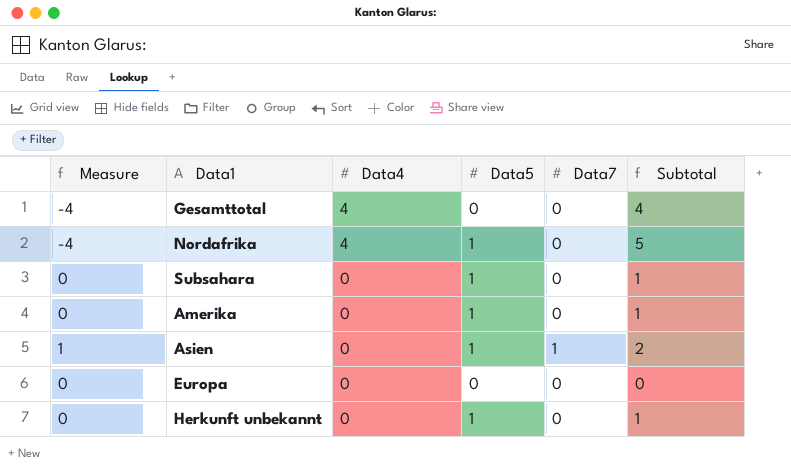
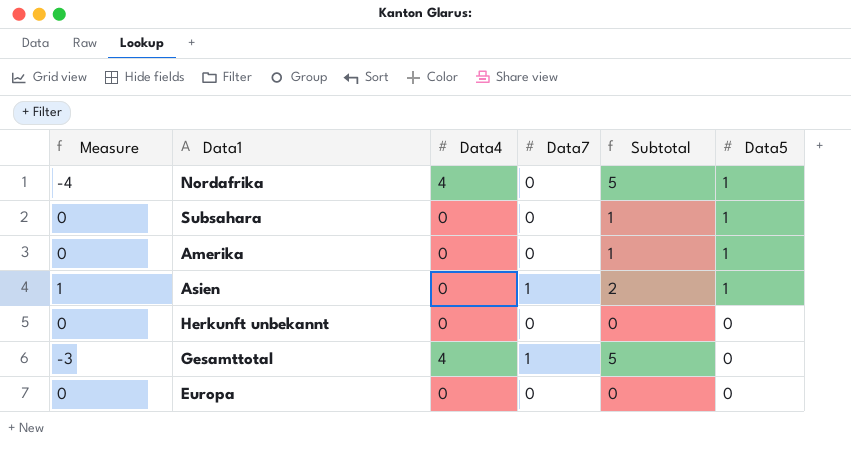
row order: Data4 descending -> Data5 descending
column Data5 | position: 4 -> 6
Herkunft unbekannt | Subtotal: 1 -> 0
Herkunft unbekannt | Data5: 1 -> 0
Gesamttotal | Measure: -4 -> -3
Gesamttotal | Data7: 0 -> 1
Gesamttotal | Subtotal: 4 -> 5

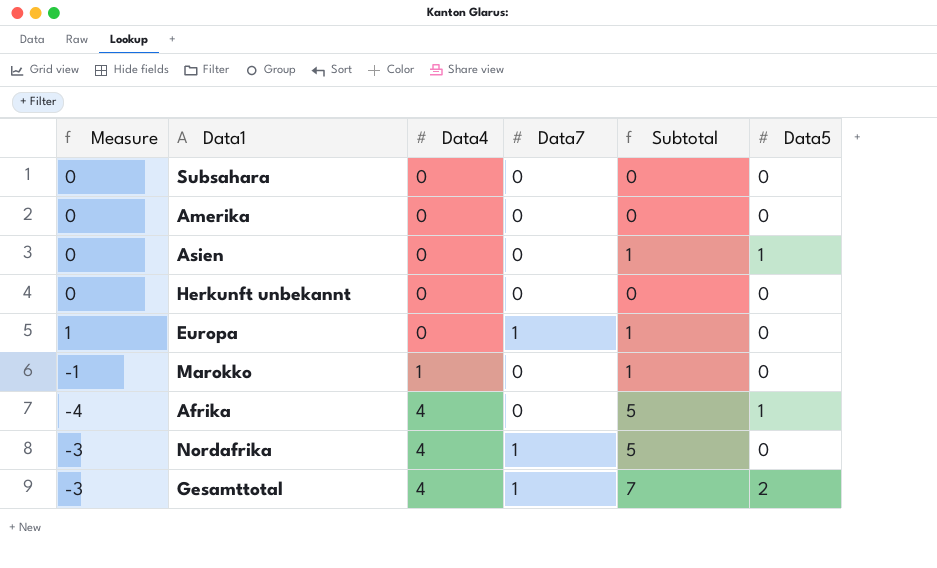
row order: Data5 descending -> Data4 ascending
Subsahara | Subtotal: 1 -> 0
Subsahara | Data5: 1 -> 0
Amerika | Subtotal: 1 -> 0
Amerika | Data5: 1 -> 0
Asien | Measure: 1 -> 0
Asien | Data7: 1 -> 0
Asien | Subtotal: 2 -> 1
Europa | Measure: 0 -> 1
Europa | Data7: 0 -> 1
Europa | Subtotal: 0 -> 1
row Marokko: none -> -1 | 1 | 0 | 1 | 0
row Afrika: none -> -4 | 4 | 0 | 5 | 1
Nordafrika | Measure: -4 -> -3
Nordafrika | Data7: 0 -> 1
Nordafrika | Data5: 1 -> 0
Gesamttotal | Subtotal: 5 -> 7
Gesamttotal | Data5: 0 -> 2

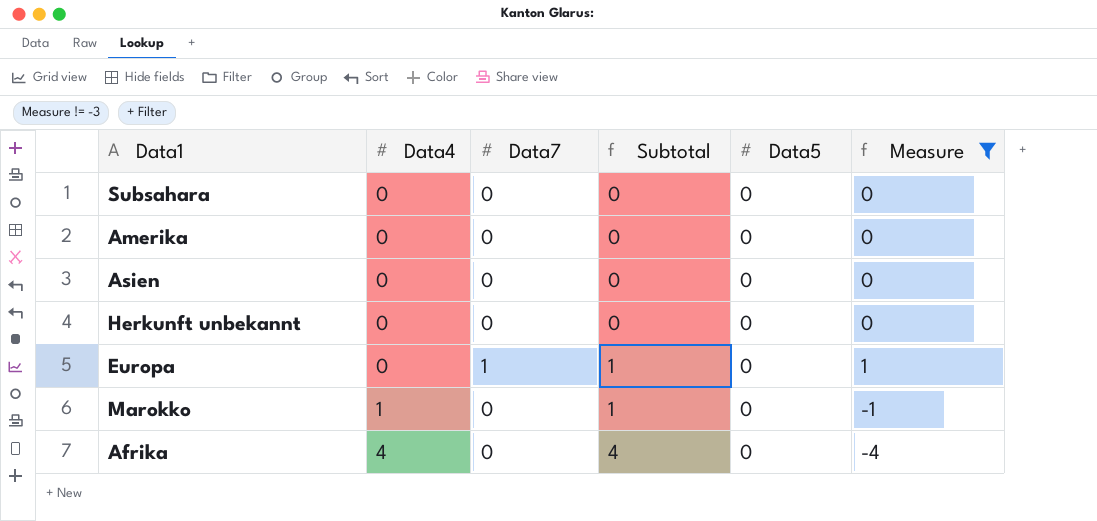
filter: none -> Measure != -3
column Measure | position: 1 -> 6
Asien | Subtotal: 1 -> 0
Asien | Data5: 1 -> 0
Afrika | Subtotal: 5 -> 4
Afrika | Data5: 1 -> 0

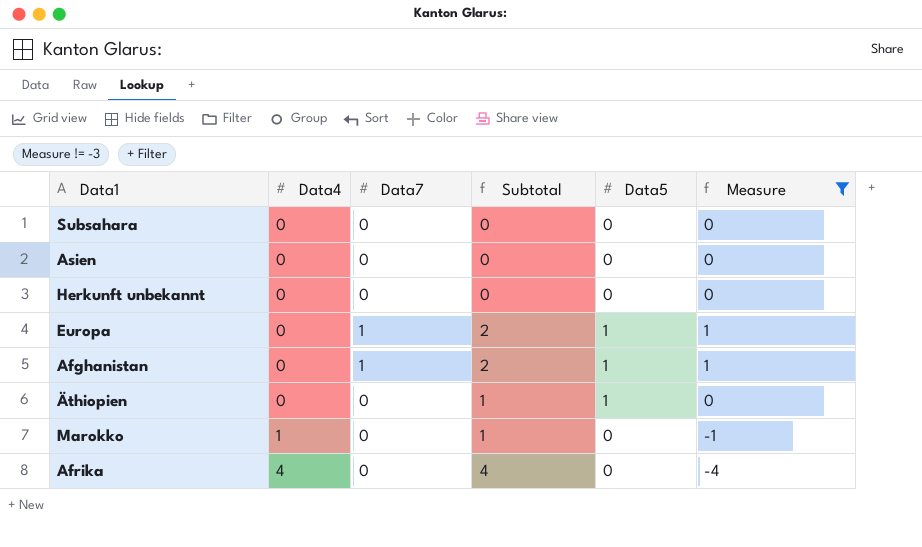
row Amerika: 0 | 0 | 0 | 0 | 0 -> none
Europa | Subtotal: 1 -> 2
Europa | Data5: 0 -> 1
row Afghanistan: none -> 0 | 1 | 2 | 1 | 1
row Äthiopien: none -> 0 | 0 | 1 | 1 | 0

